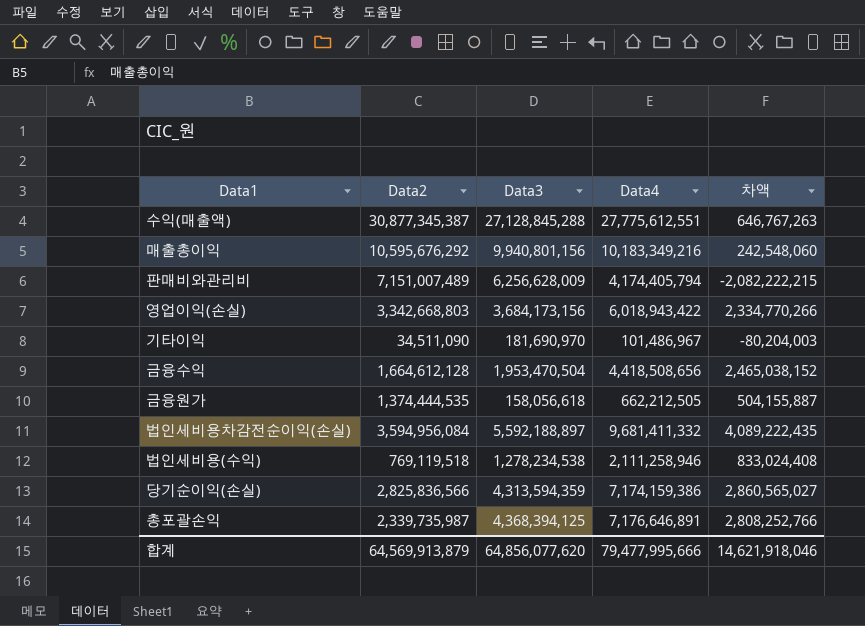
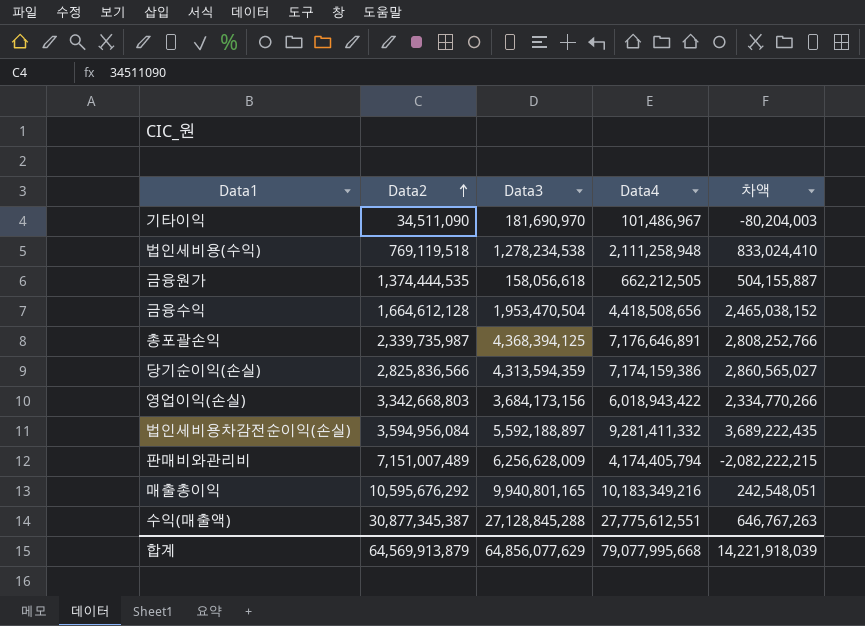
row order: none -> Data2 ascending
법인세비용(수익) | Data4: 2,111,258,946 -> 2,111,258,948
법인세비용(수익) | 차액: 833,024,408 -> 833,024,410
법인세비용차감전순이익(손실) | Data4: 9,681,411,332 -> 9,281,411,332
법인세비용차감전순이익(손실) | 차액: 4,089,222,435 -> 3,689,222,435
매출총이익 | Data3: 9,940,801,156 -> 9,940,801,165
매출총이익 | 차액: 242,548,060 -> 242,548,051
합계 | Data3: 64,856,077,620 -> 64,856,077,629
합계 | Data4: 79,477,995,666 -> 79,077,995,668
합계 | 차액: 14,621,918,046 -> 14,221,918,039

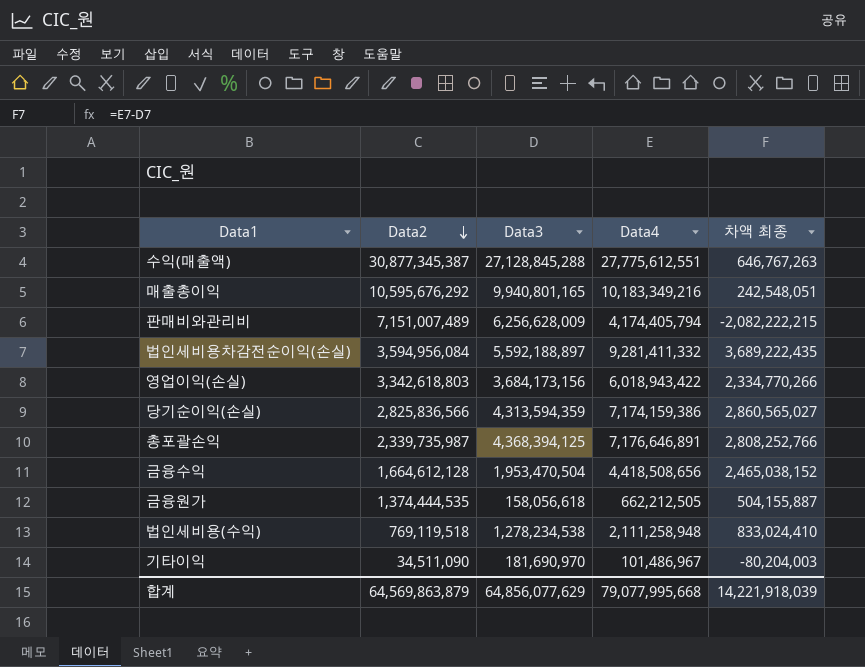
row order: Data2 ascending -> Data2 descending
column name: 차액 -> 차액 최종
영업이익(손실) | Data2: 3,342,668,803 -> 3,342,618,803
합계 | Data2: 64,569,913,879 -> 64,569,863,879

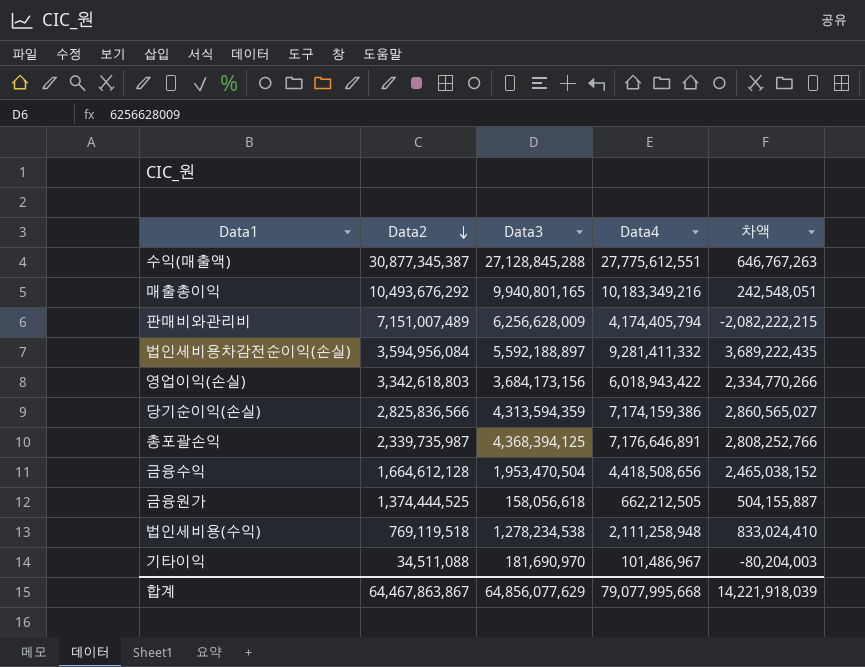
column name: 차액 최종 -> 차액
매출총이익 | Data2: 10,595,676,292 -> 10,493,676,292
금융원가 | Data2: 1,374,444,535 -> 1,374,444,525
기타이익 | Data2: 34,511,090 -> 34,511,088
합계 | Data2: 64,569,863,879 -> 64,467,863,867

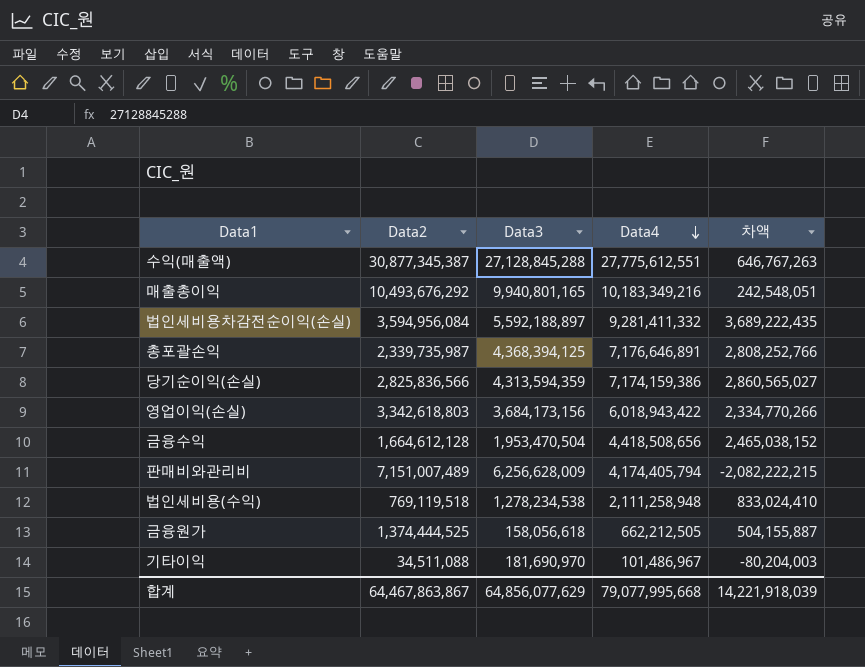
row order: Data2 descending -> Data4 descending

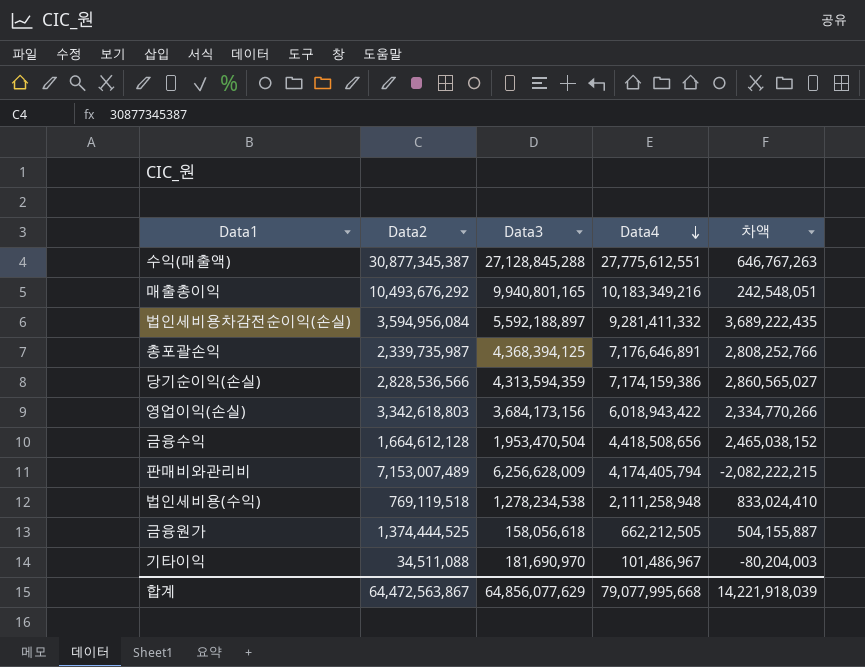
당기순이익(손실) | Data2: 2,825,836,566 -> 2,828,536,566
판매비와관리비 | Data2: 7,151,007,489 -> 7,153,007,489
합계 | Data2: 64,467,863,867 -> 64,472,563,867

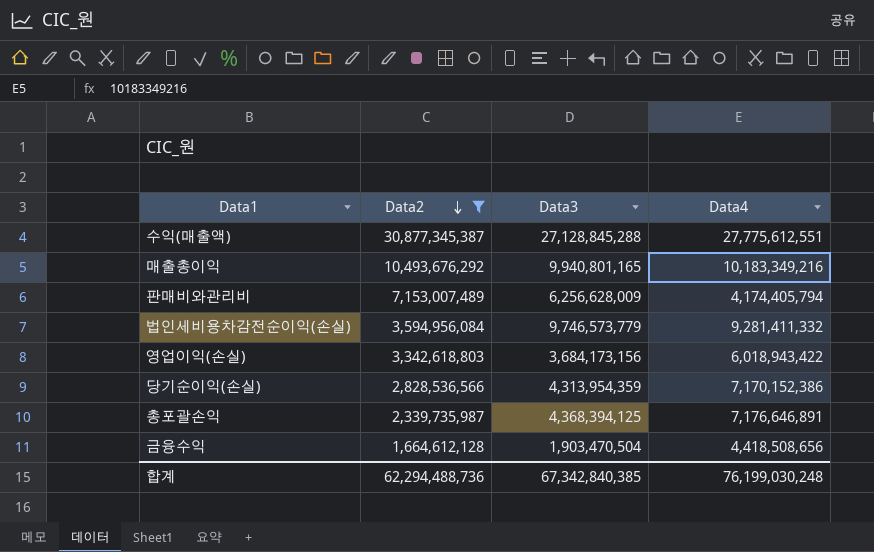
filter: none -> Data2 >= 1,664,612,128
row order: Data4 descending -> Data2 descending
column 차액 | formula: [Data4] - [Data3] -> none
법인세비용차감전순이익(손실) | Data3: 5,592,188,897 -> 9,746,573,779
당기순이익(손실) | Data3: 4,313,594,359 -> 4,313,954,359
당기순이익(손실) | Data4: 7,174,159,386 -> 7,170,152,386
금융수익 | Data3: 1,953,470,504 -> 1,903,470,504
합계 | Data2: 64,472,563,867 -> 62,294,488,736
합계 | Data3: 64,856,077,629 -> 67,342,840,385
합계 | Data4: 79,077,995,668 -> 76,199,030,248

